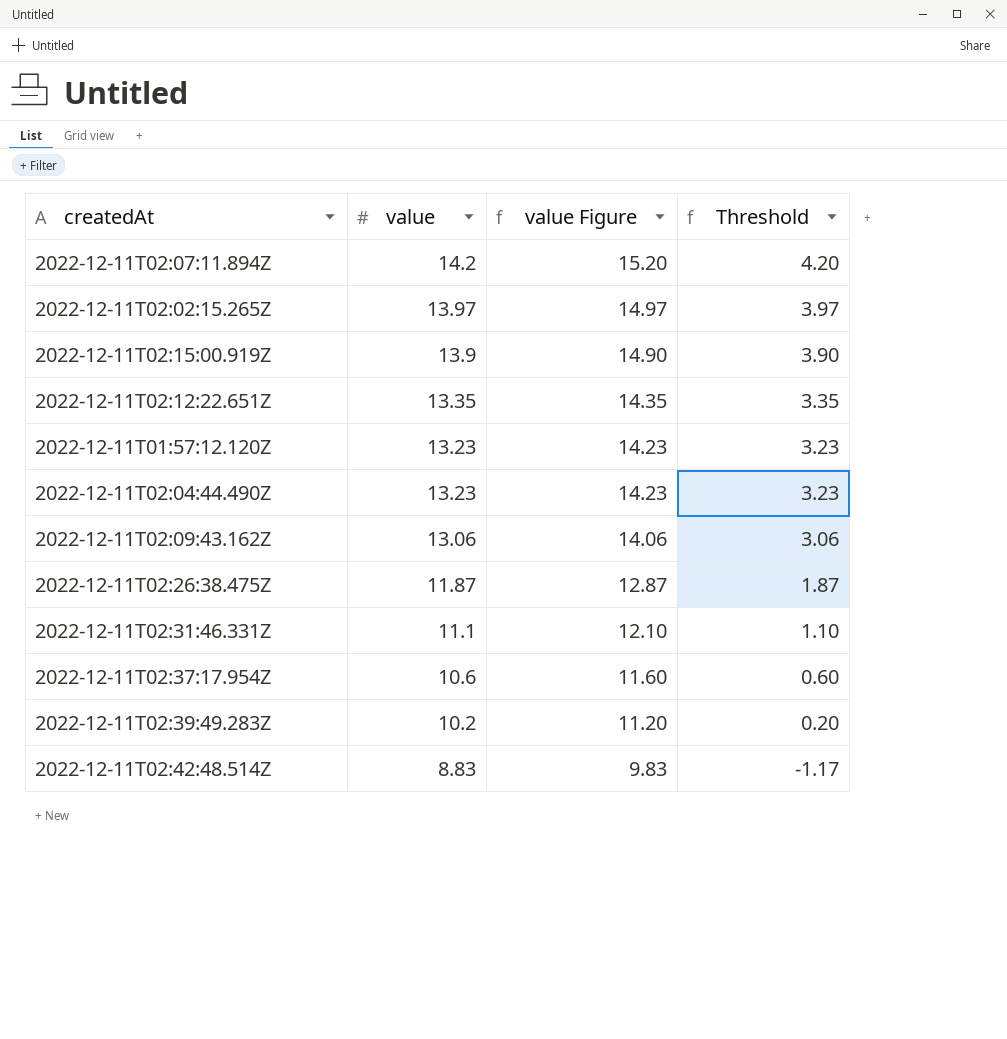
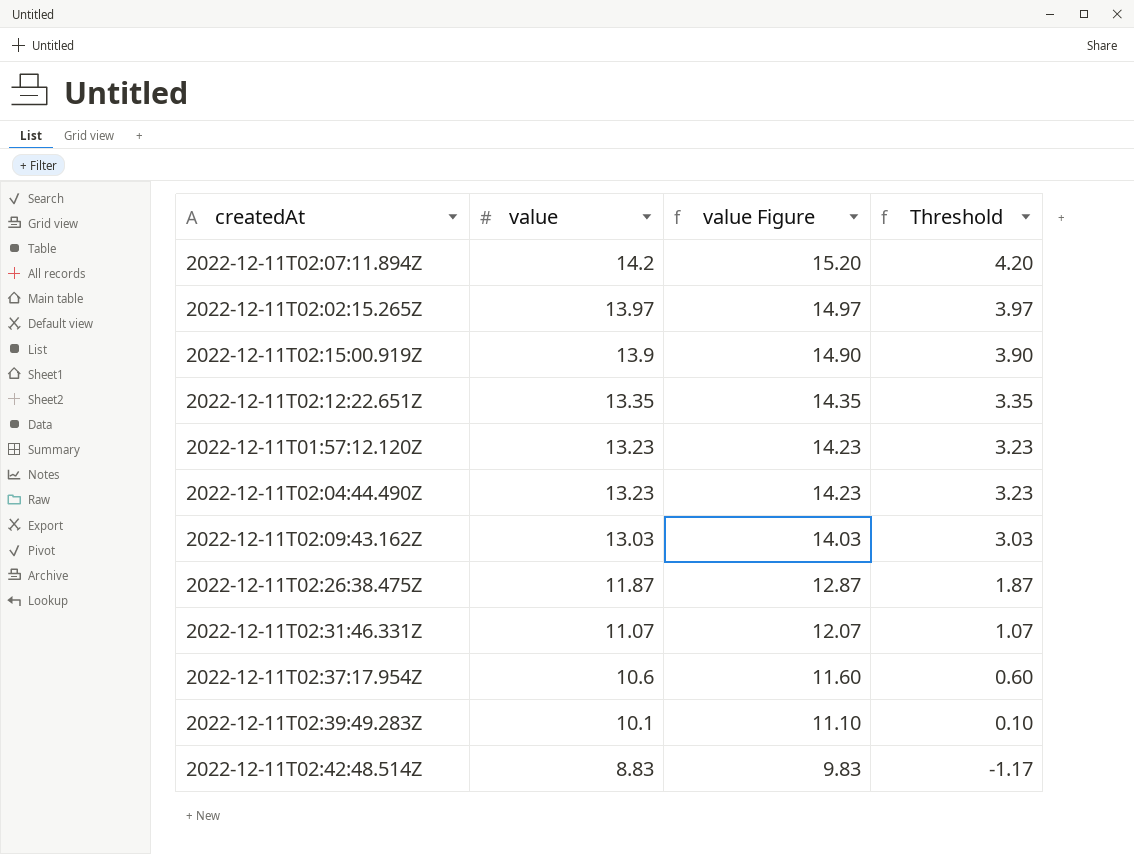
2022-12-11T02:09:43.162Z | value: 13.06 -> 13.03
2022-12-11T02:09:43.162Z | value Figure: 14.06 -> 14.03
2022-12-11T02:09:43.162Z | Threshold: 3.06 -> 3.03
2022-12-11T02:31:46.331Z | value: 11.1 -> 11.07
2022-12-11T02:31:46.331Z | value Figure: 12.10 -> 12.07
2022-12-11T02:31:46.331Z | Threshold: 1.10 -> 1.07
2022-12-11T02:39:49.283Z | value: 10.2 -> 10.1
2022-12-11T02:39:49.283Z | value Figure: 11.20 -> 11.10
2022-12-11T02:39:49.283Z | Threshold: 0.20 -> 0.10

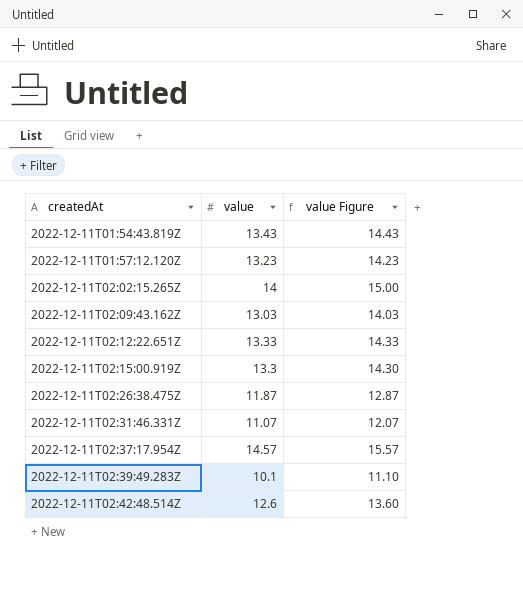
row order: value descending -> createdAt ascending
column Threshold | formula: [value] - 10 -> none
row 2022-12-11T02:07:11.894Z: 14.2 | 15.20 | 4.20 -> none
row 2022-12-11T02:04:44.490Z: 13.23 | 14.23 | 3.23 -> none
row 2022-12-11T01:54:43.819Z: none -> 13.43 | 14.43
2022-12-11T02:02:15.265Z | value: 13.97 -> 14
2022-12-11T02:02:15.265Z | value Figure: 14.97 -> 15.00
2022-12-11T02:12:22.651Z | value: 13.35 -> 13.33
2022-12-11T02:12:22.651Z | value Figure: 14.35 -> 14.33
2022-12-11T02:15:00.919Z | value: 13.9 -> 13.3
2022-12-11T02:15:00.919Z | value Figure: 14.90 -> 14.30
2022-12-11T02:37:17.954Z | value: 10.6 -> 14.57
2022-12-11T02:37:17.954Z | value Figure: 11.60 -> 15.57
2022-12-11T02:42:48.514Z | value: 8.83 -> 12.6
2022-12-11T02:42:48.514Z | value Figure: 9.83 -> 13.60

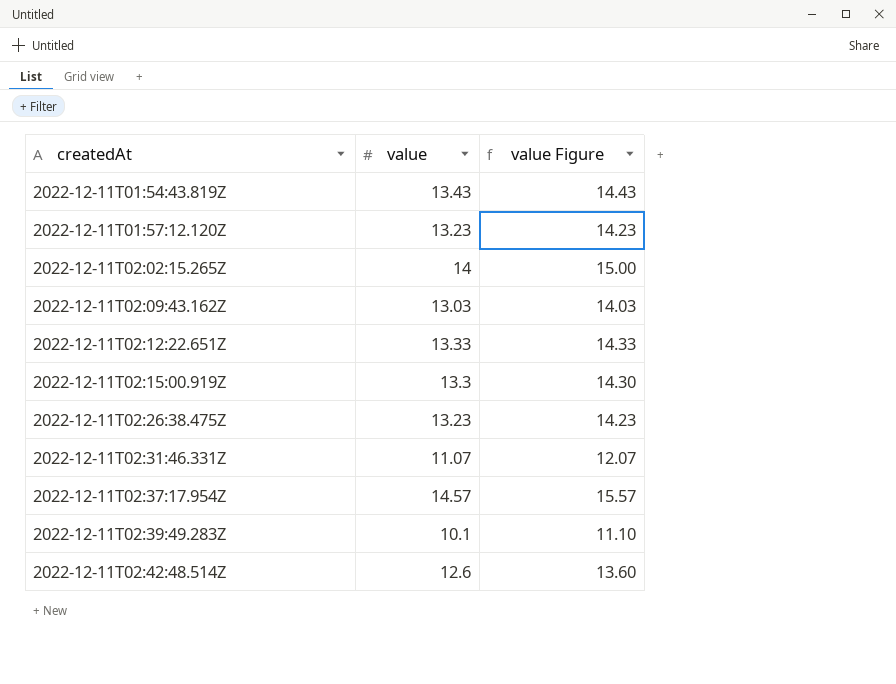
2022-12-11T02:26:38.475Z | value: 11.87 -> 13.23
2022-12-11T02:26:38.475Z | value Figure: 12.87 -> 14.23

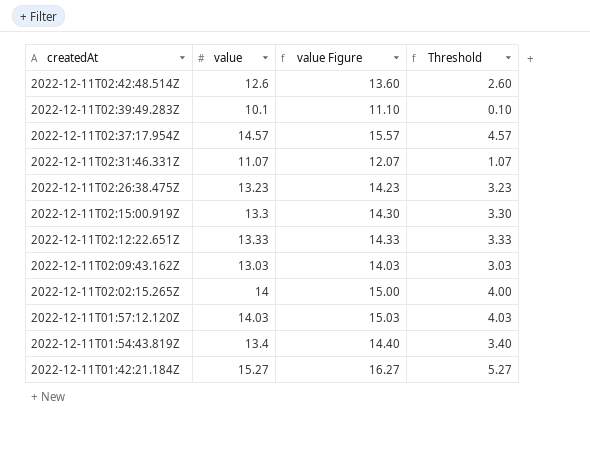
row order: createdAt ascending -> createdAt descending
column Threshold | formula: none -> [value] - 10
2022-12-11T01:57:12.120Z | value: 13.23 -> 14.03
2022-12-11T01:57:12.120Z | value Figure: 14.23 -> 15.03
2022-12-11T01:54:43.819Z | value: 13.43 -> 13.4
2022-12-11T01:54:43.819Z | value Figure: 14.43 -> 14.40
row 2022-12-11T01:42:21.184Z: none -> 15.27 | 16.27 | 5.27

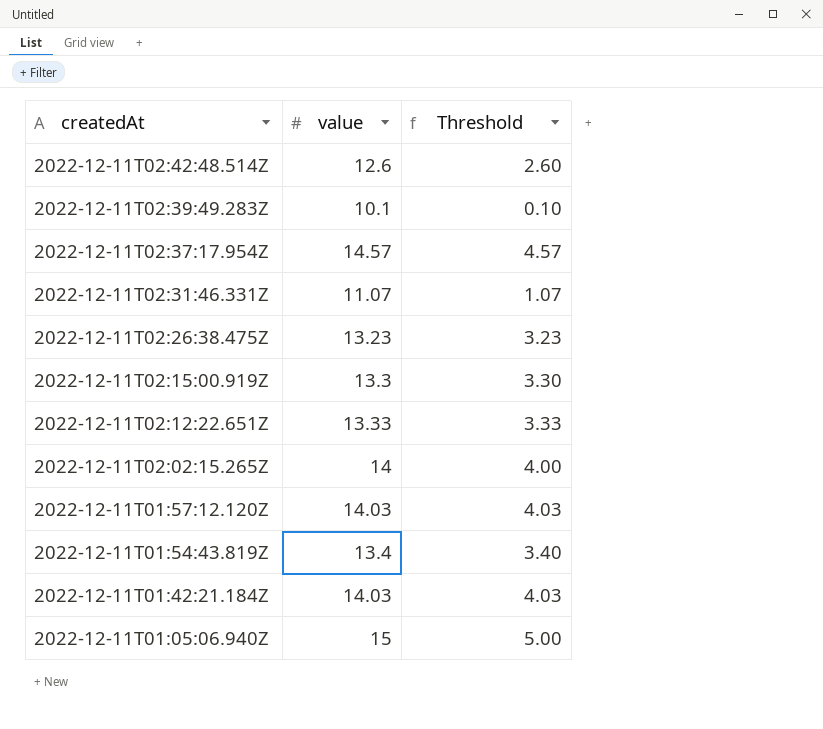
column value Figure | formula: [value] + 1 -> none
row 2022-12-11T02:09:43.162Z: 13.03 | 14.03 | 3.03 -> none
2022-12-11T01:42:21.184Z | value: 15.27 -> 14.03
2022-12-11T01:42:21.184Z | Threshold: 5.27 -> 4.03
row 2022-12-11T01:05:06.940Z: none -> 15 | 5.00

